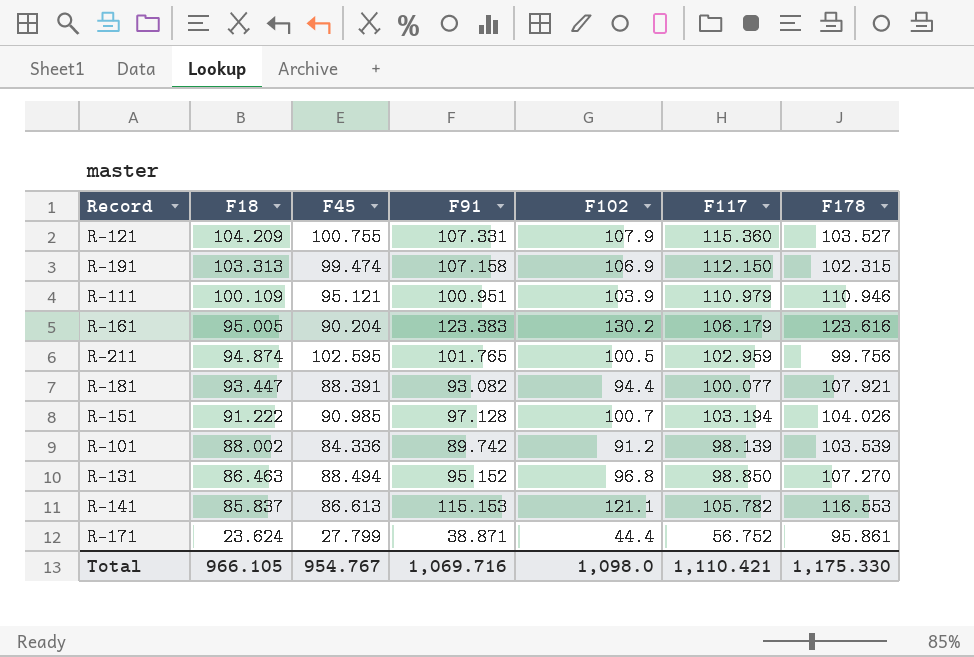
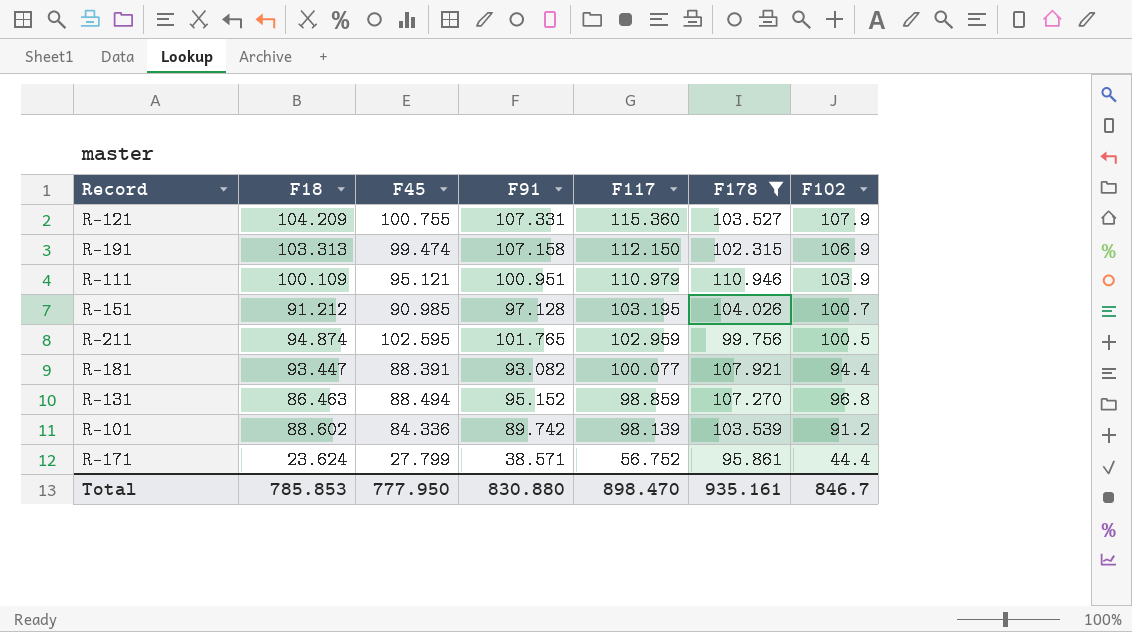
filter: none -> F178 <= 110.946
row order: F18 descending -> F117 descending
column F102 | position: 5 -> 7
R-151 | F18: 91.222 -> 91.212
R-151 | F117: 103.194 -> 103.195
R-131 | F117: 98.850 -> 98.859
R-101 | F18: 88.002 -> 88.602
R-171 | F91: 38.871 -> 38.571
Total | F18: 966.105 -> 785.853
Total | F45: 954.767 -> 777.950
Total | F91: 1,069.716 -> 830.880
Total | F117: 1,110.421 -> 898.470
Total | F178: 1,175.330 -> 935.161
Total | F102: 1,098.0 -> 846.7

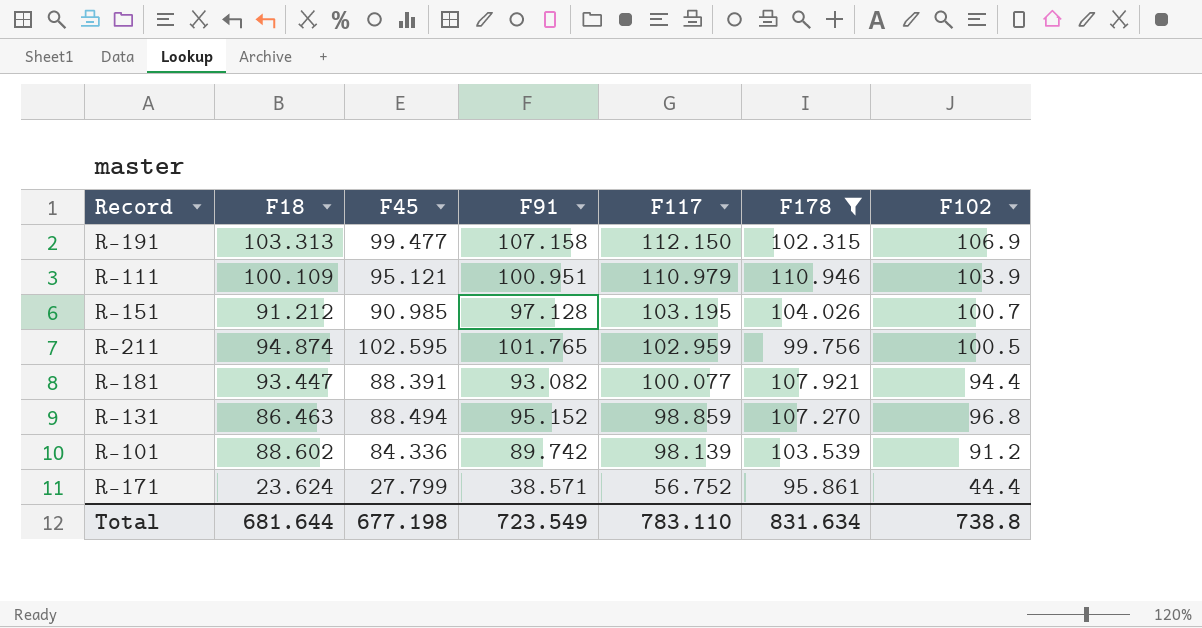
row R-121: 104.209 | 100.755 | 107.331 | 115.360 | 103.527 | 107.9 -> none
R-191 | F45: 99.474 -> 99.477
Total | F18: 785.853 -> 681.644
Total | F45: 777.950 -> 677.198
Total | F91: 830.880 -> 723.549
Total | F117: 898.470 -> 783.110
Total | F178: 935.161 -> 831.634
Total | F102: 846.7 -> 738.8

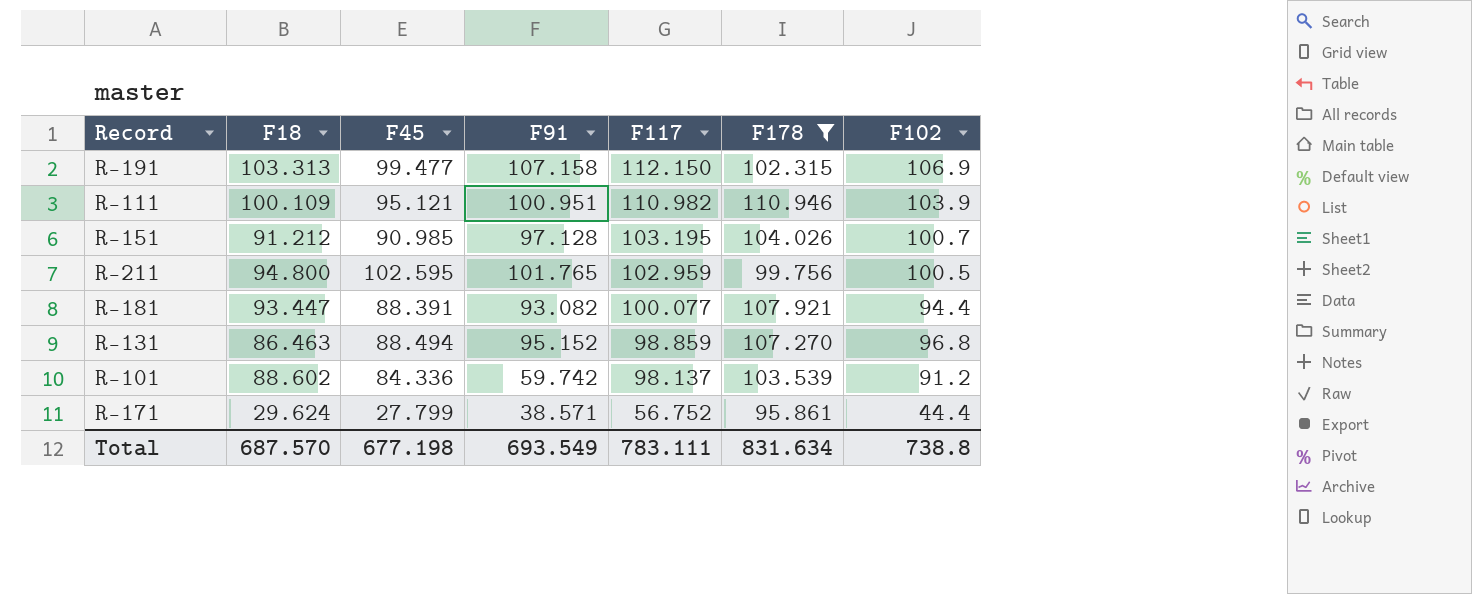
R-111 | F117: 110.979 -> 110.982
R-211 | F18: 94.874 -> 94.800
R-101 | F91: 89.742 -> 59.742
R-101 | F117: 98.139 -> 98.137
R-171 | F18: 23.624 -> 29.624
Total | F18: 681.644 -> 687.570
Total | F91: 723.549 -> 693.549
Total | F117: 783.110 -> 783.111

